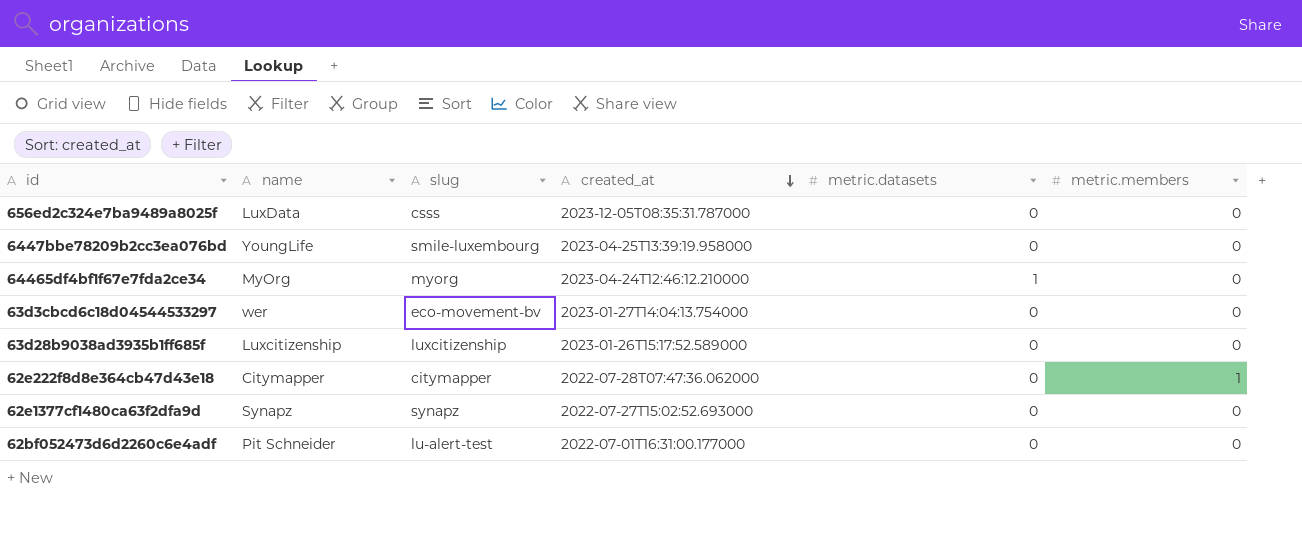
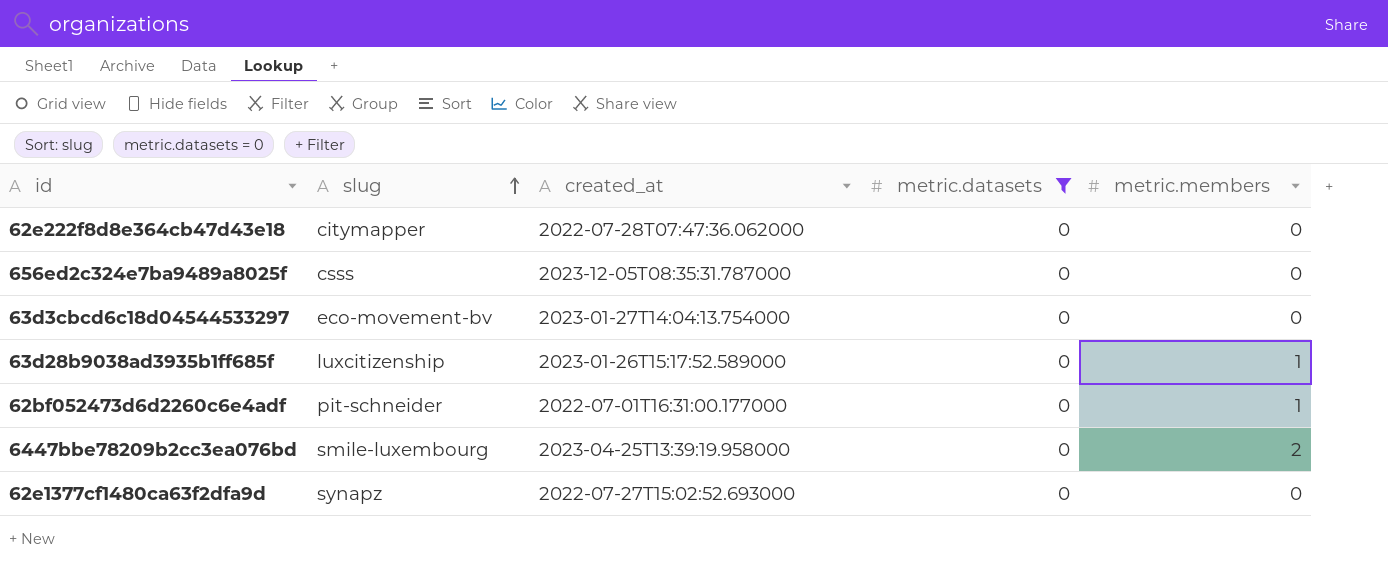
filter: none -> metric.datasets = 0
row order: created_at descending -> slug ascending
column name | position: 2 -> none
62e222f8d8e364cb47d43e18 | metric.members: 1 -> 0
63d28b9038ad3935b1ff685f | metric.members: 0 -> 1
62bf052473d6d2260c6e4adf | slug: lu-alert-test -> pit-schneider
62bf052473d6d2260c6e4adf | metric.members: 0 -> 1
6447bbe78209b2cc3ea076bd | metric.members: 0 -> 2

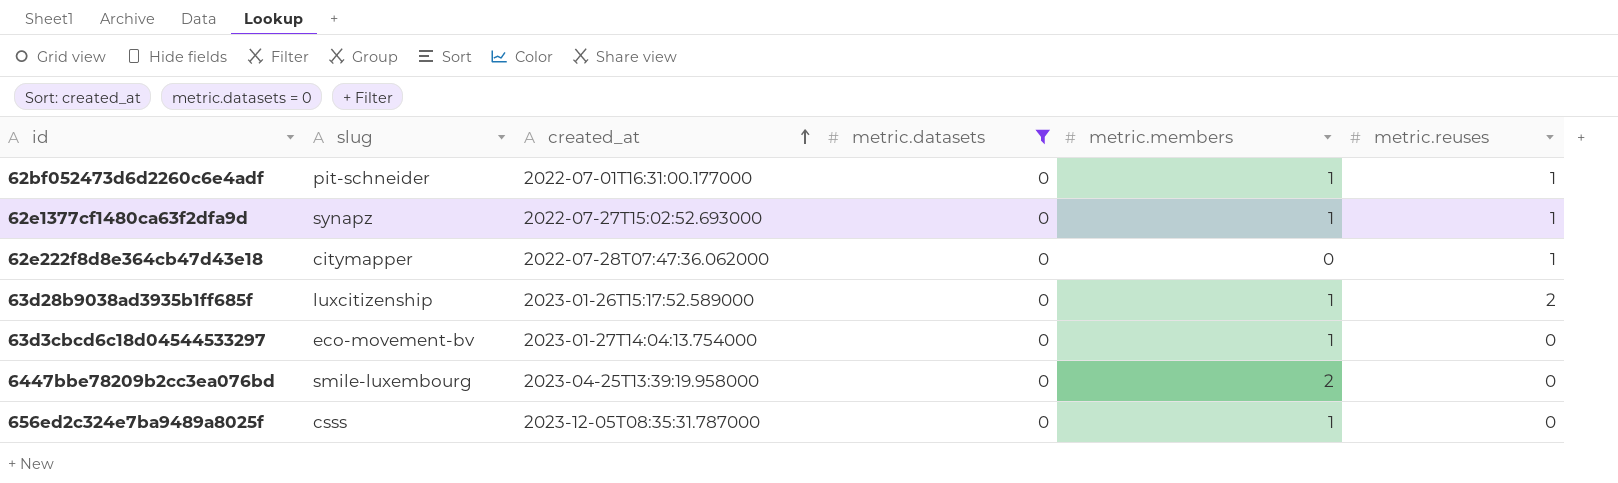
row order: slug ascending -> created_at ascending
column metric.reuses | position: none -> 6
62e1377cf1480ca63f2dfa9d | metric.members: 0 -> 1
63d3cbcd6c18d04544533297 | metric.members: 0 -> 1
656ed2c324e7ba9489a8025f | metric.members: 0 -> 1

